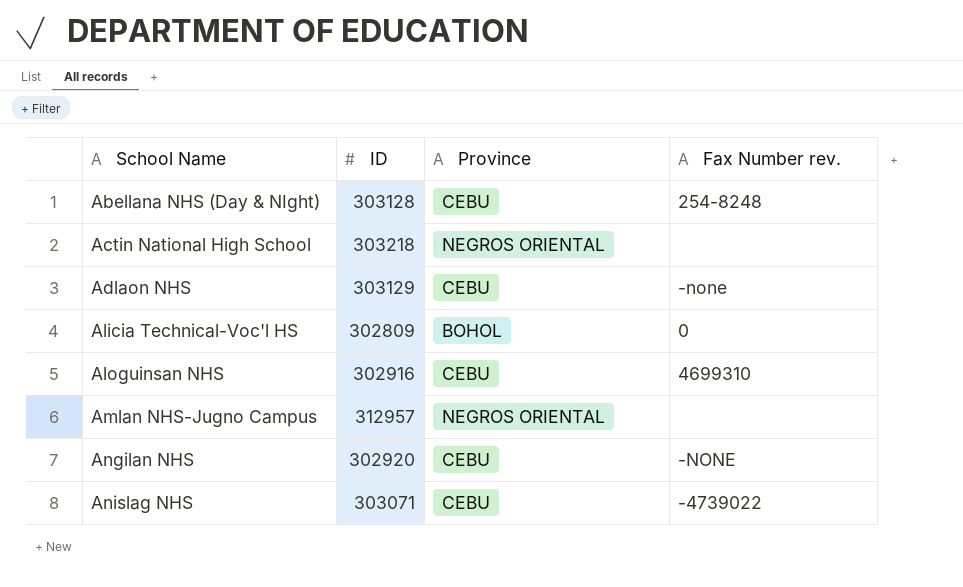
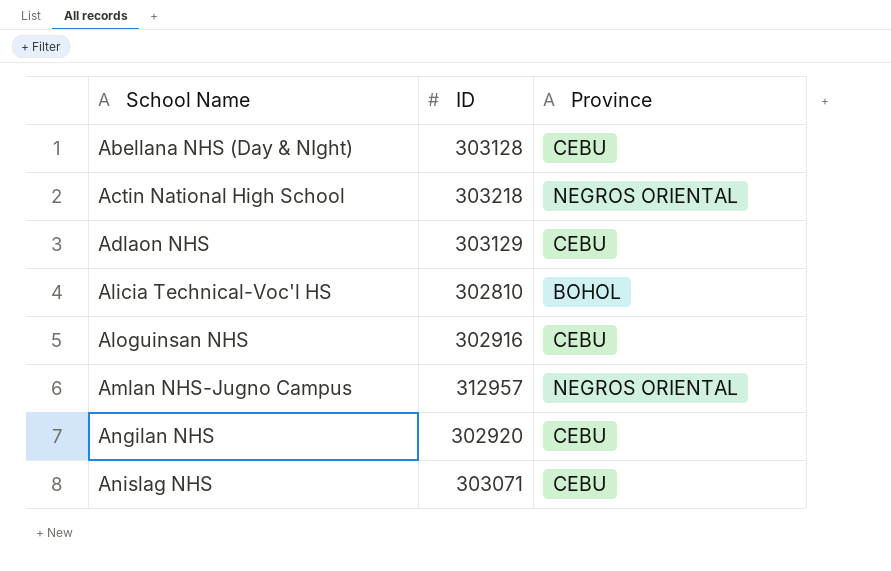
column Fax Number rev. | position: 4 -> none
Alicia Technical-Voc'l HS | ID: 302809 -> 302810

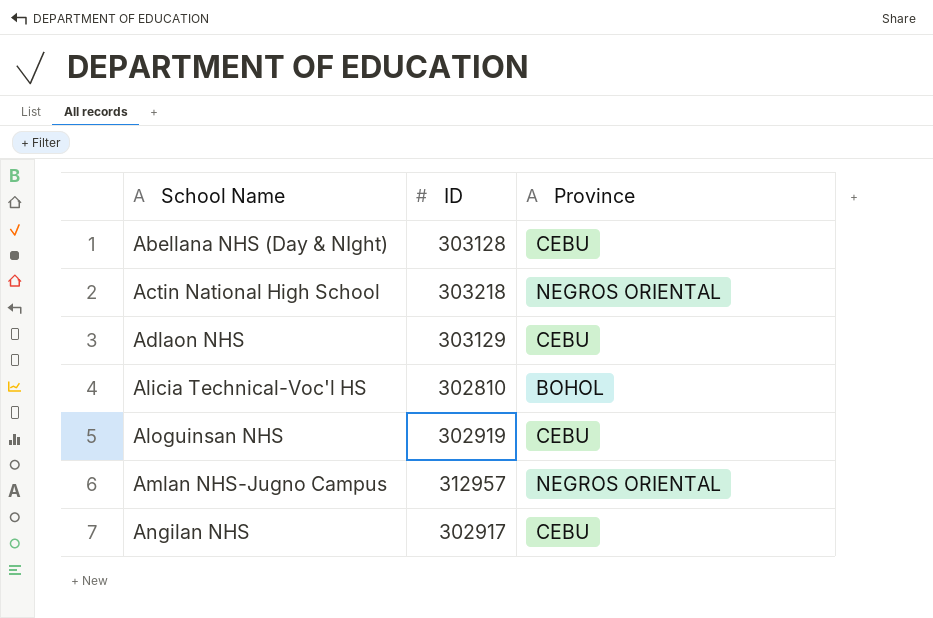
row Anislag NHS: 303071 | CEBU -> none
Aloguinsan NHS | ID: 302916 -> 302919
Angilan NHS | ID: 302920 -> 302917

